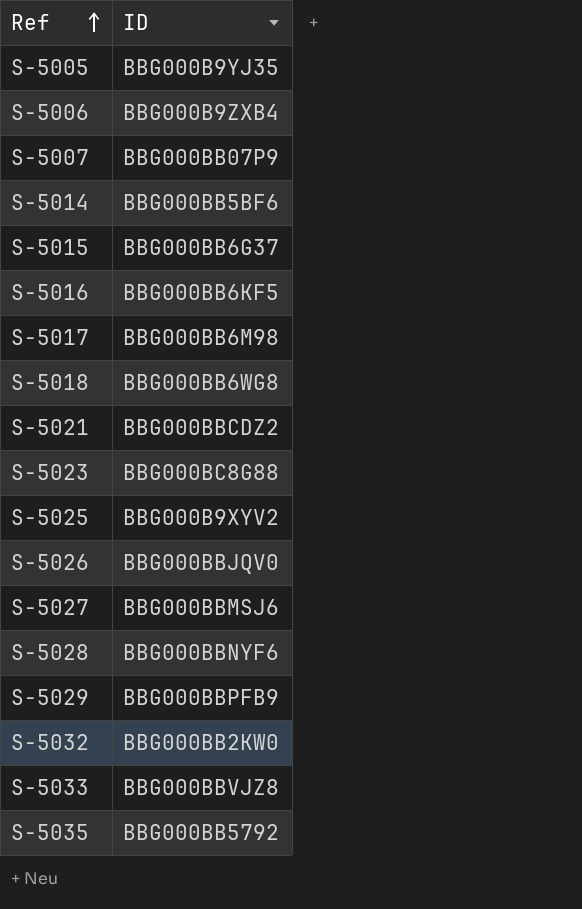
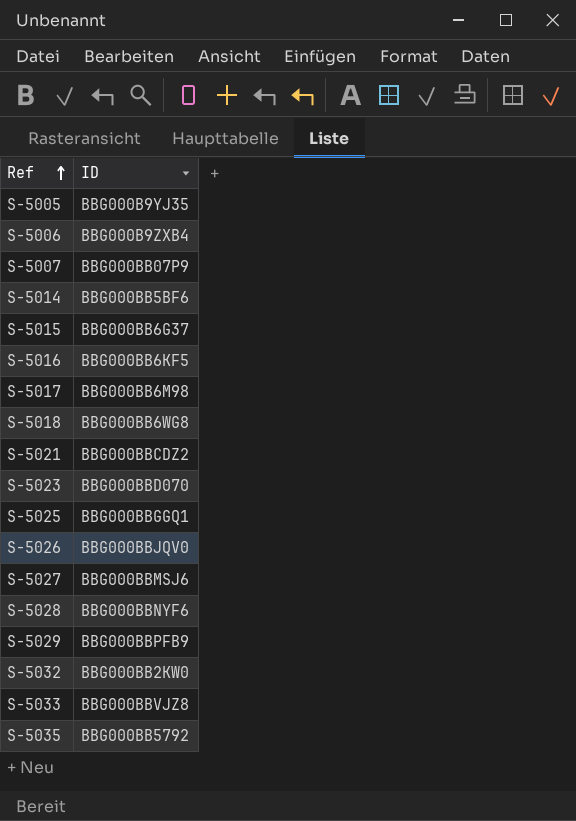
S-5023 | ID: BBG000BC8G88 -> BBG000BBD070
S-5025 | ID: BBG000B9XYV2 -> BBG000BBGGQ1

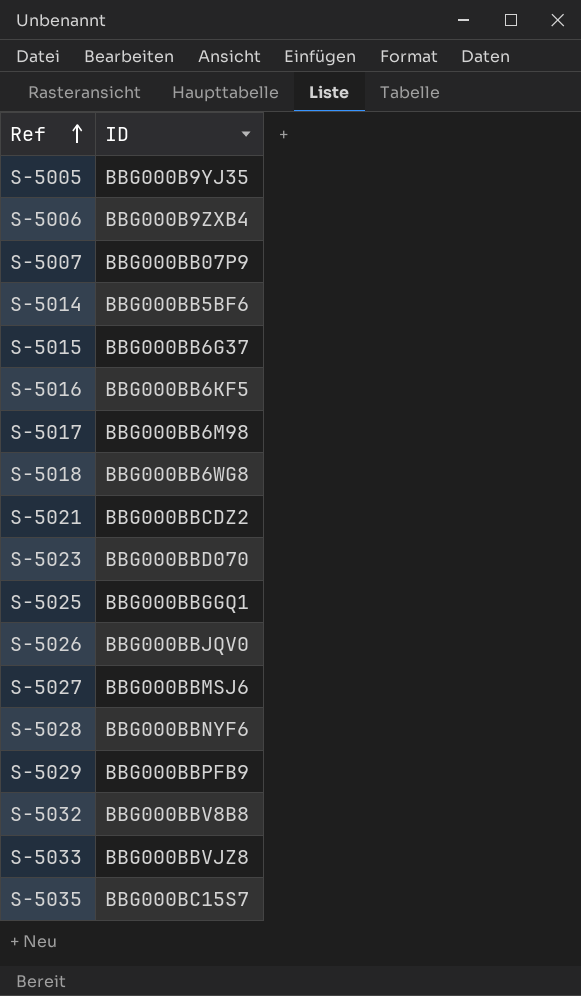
S-5032 | ID: BBG000BB2KW0 -> BBG000BBV8B8
S-5035 | ID: BBG000BB5792 -> BBG000BC15S7

